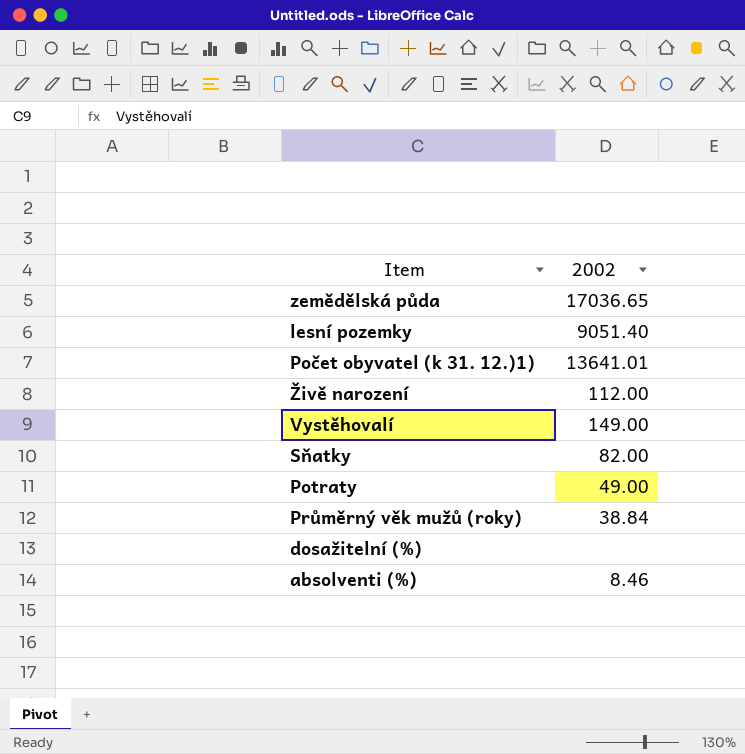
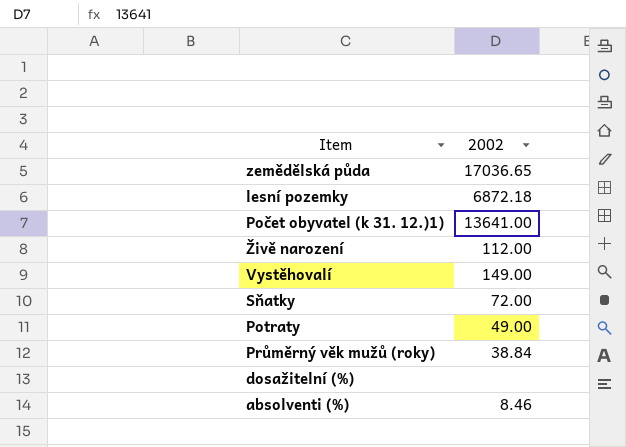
lesní pozemky | 2002: 9051.40 -> 6872.18
Počet obyvatel (k 31. 12.)1) | 2002: 13641.01 -> 13641.00
Sňatky | 2002: 82.00 -> 72.00

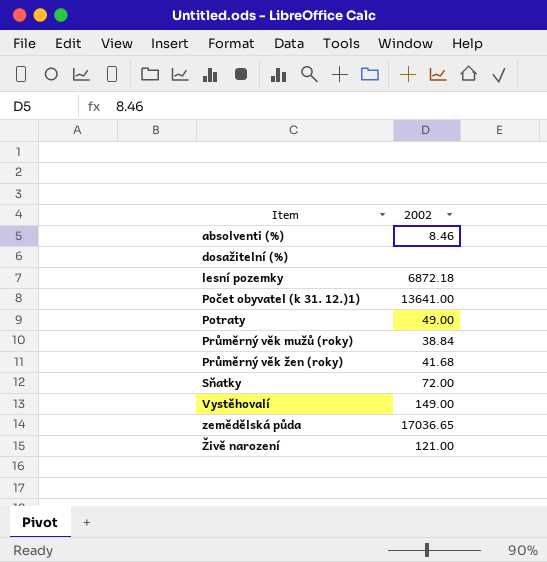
row order: none -> Item ascending
row Průměrný věk žen (roky): none -> 41.68
Živě narození | 2002: 112.00 -> 121.00

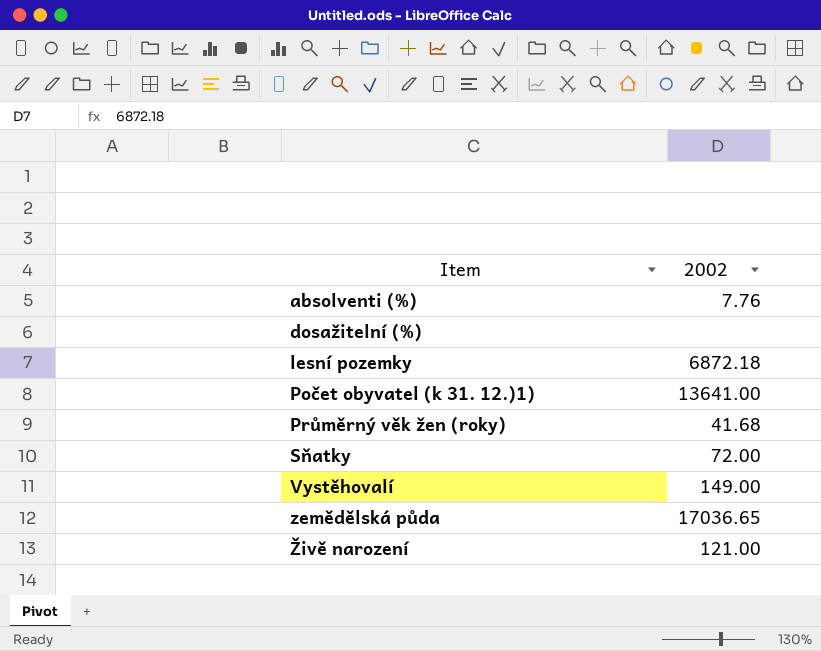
row Potraty: 49.00 -> none
row Průměrný věk mužů (roky): 38.84 -> none
absolventi (%) | 2002: 8.46 -> 7.76

